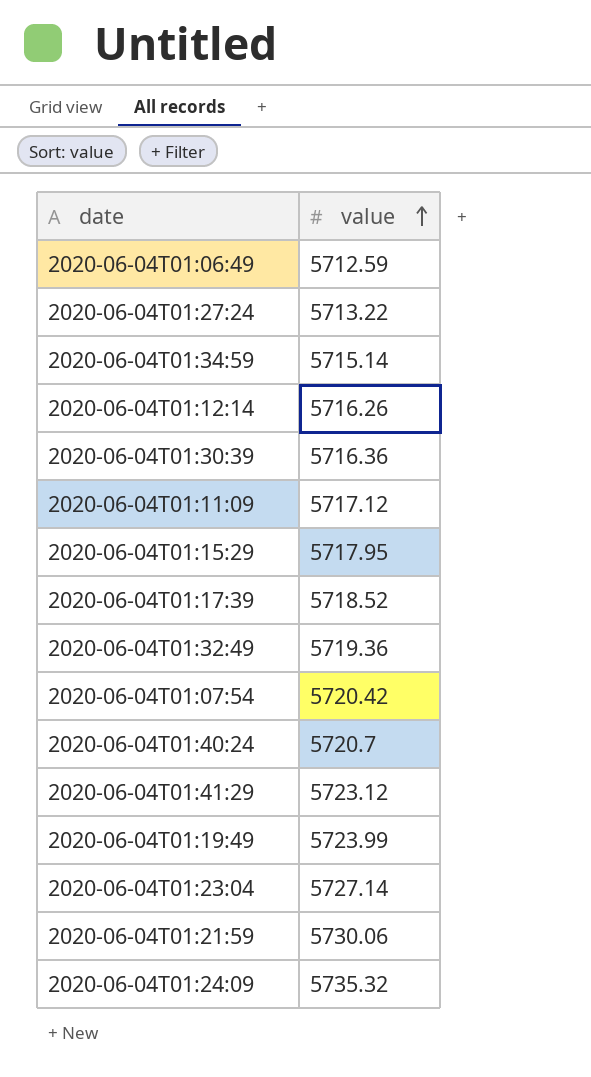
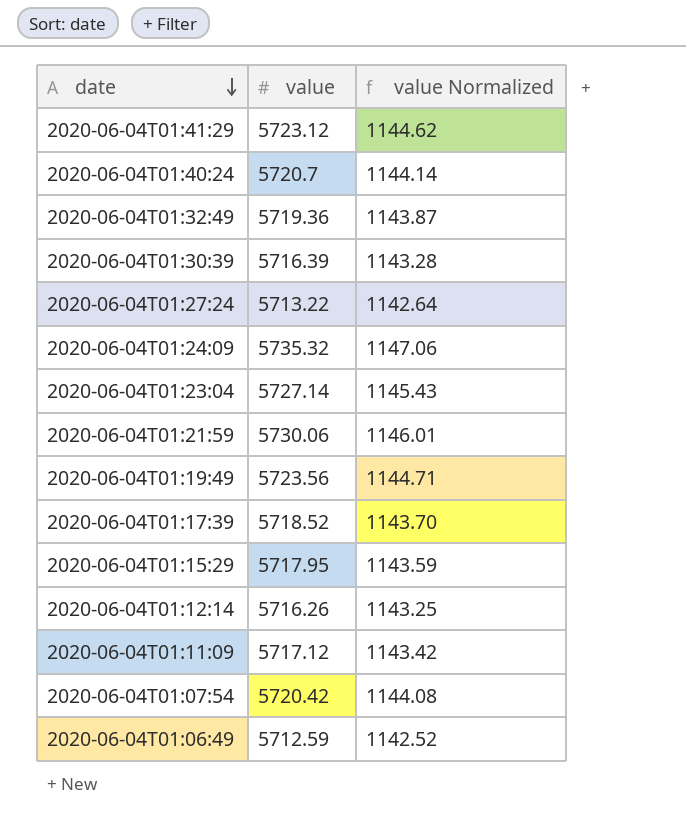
row order: value ascending -> date descending
column value Normalized | formula: none -> [value] * 0.2
row 2020-06-04T01:34:59: 5715.14 -> none
2020-06-04T01:30:39 | value: 5716.36 -> 5716.39
2020-06-04T01:19:49 | value: 5723.99 -> 5723.56

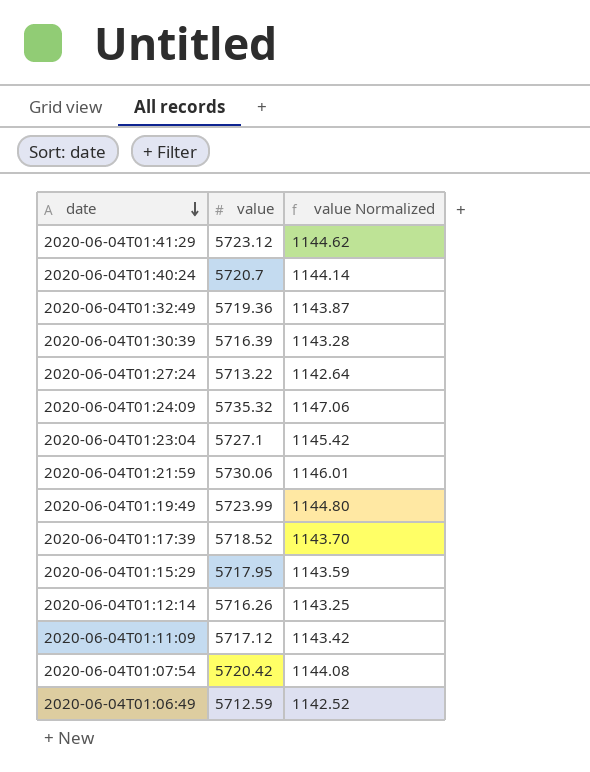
2020-06-04T01:23:04 | value: 5727.14 -> 5727.1
2020-06-04T01:23:04 | value Normalized: 1145.43 -> 1145.42
2020-06-04T01:19:49 | value: 5723.56 -> 5723.99
2020-06-04T01:19:49 | value Normalized: 1144.71 -> 1144.80

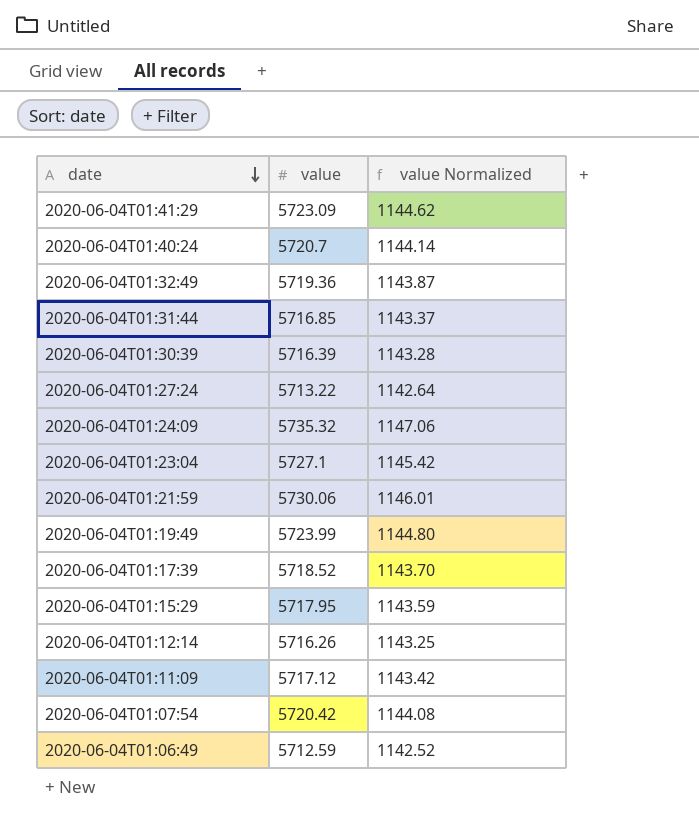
2020-06-04T01:41:29 | value: 5723.12 -> 5723.09
row 2020-06-04T01:31:44: none -> 5716.85 | 1143.37

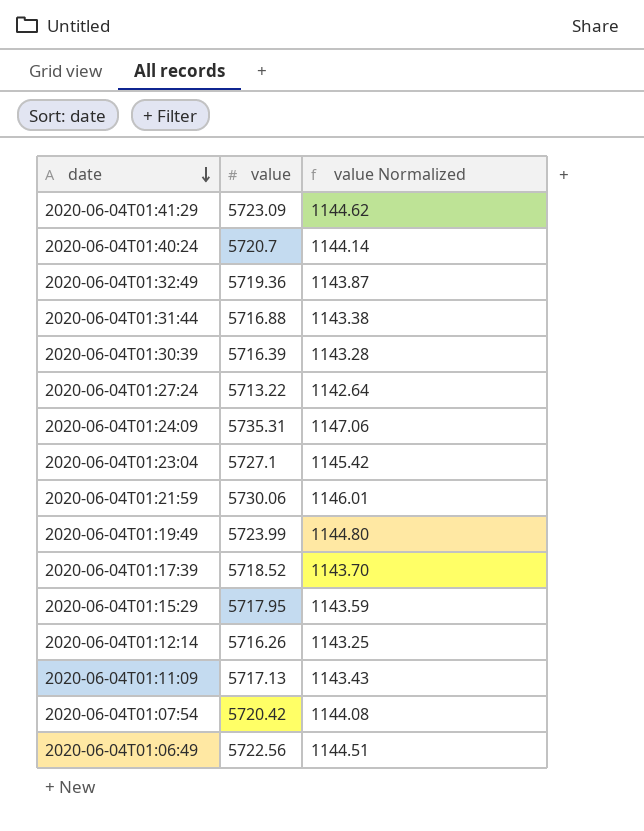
2020-06-04T01:31:44 | value: 5716.85 -> 5716.88
2020-06-04T01:31:44 | value Normalized: 1143.37 -> 1143.38
2020-06-04T01:24:09 | value: 5735.32 -> 5735.31
2020-06-04T01:11:09 | value: 5717.12 -> 5717.13
2020-06-04T01:11:09 | value Normalized: 1143.42 -> 1143.43
2020-06-04T01:06:49 | value: 5712.59 -> 5722.56
2020-06-04T01:06:49 | value Normalized: 1142.52 -> 1144.51

